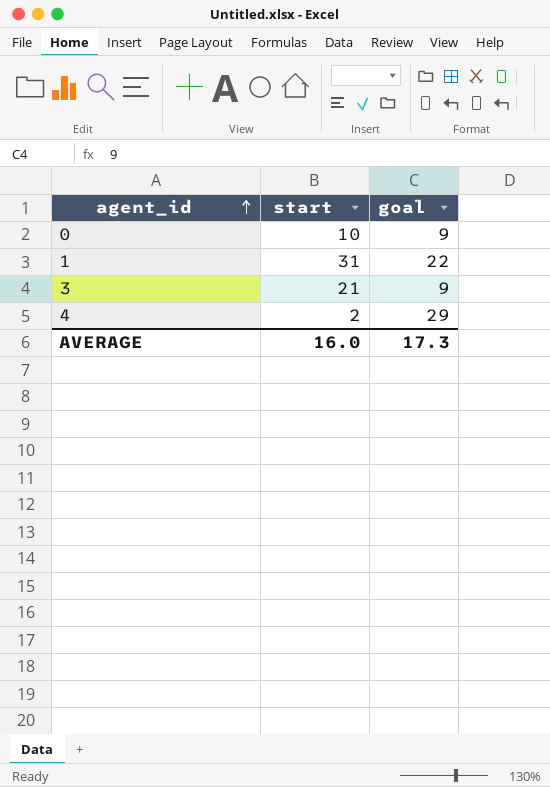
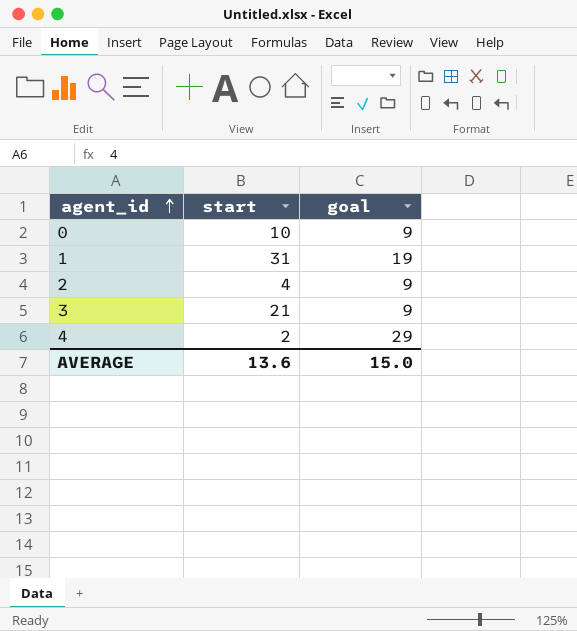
1 | goal: 22 -> 19
row 2: none -> 4 | 9
AVERAGE | start: 16.0 -> 13.6
AVERAGE | goal: 17.3 -> 15.0

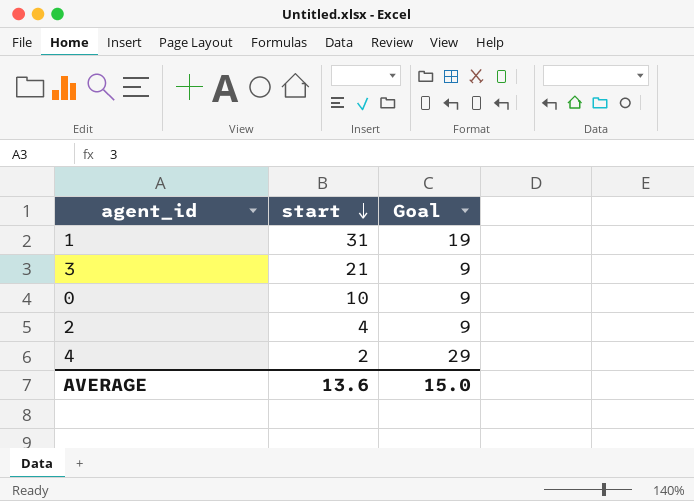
row order: agent_id ascending -> start descending
column name: goal -> Goal

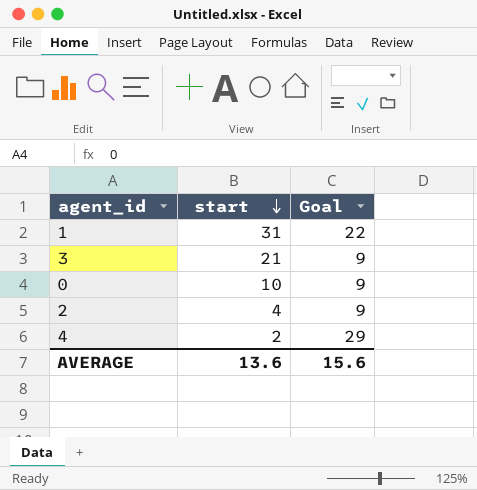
1 | Goal: 19 -> 22
AVERAGE | Goal: 15.0 -> 15.6

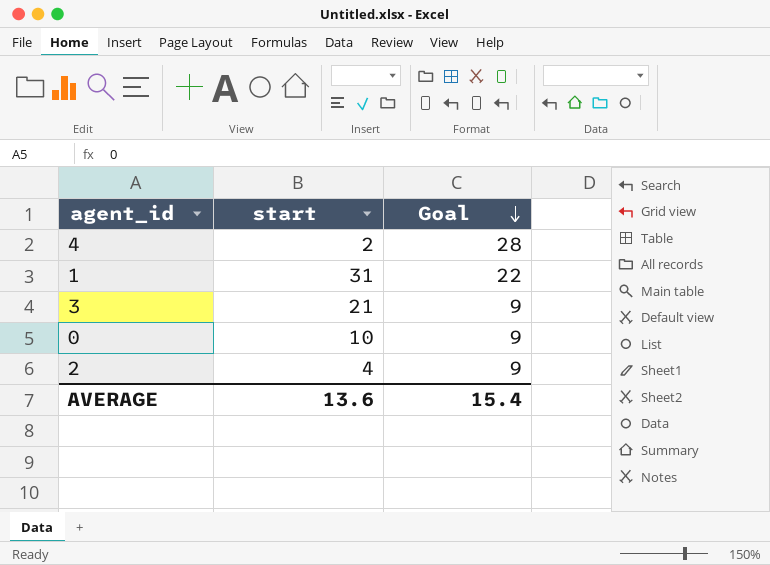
row order: start descending -> Goal descending
4 | Goal: 29 -> 28
AVERAGE | Goal: 15.6 -> 15.4

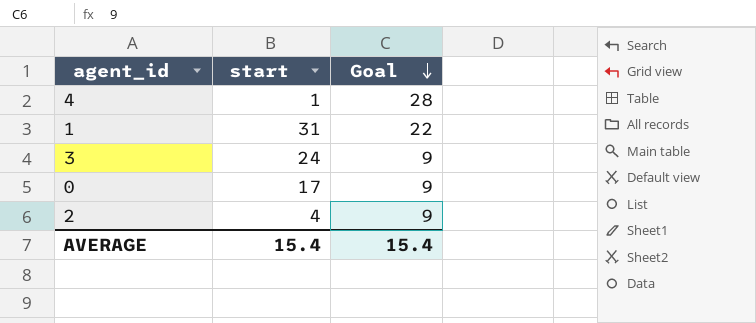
4 | start: 2 -> 1
3 | start: 21 -> 24
0 | start: 10 -> 17
AVERAGE | start: 13.6 -> 15.4

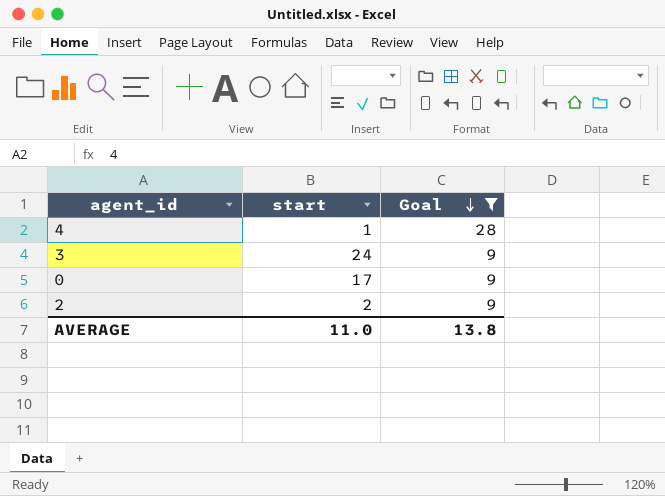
filter: none -> Goal != 22
2 | start: 4 -> 2
AVERAGE | start: 15.4 -> 11.0
AVERAGE | Goal: 15.4 -> 13.8

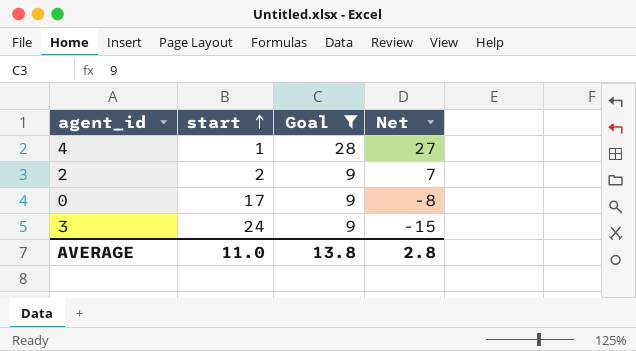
row order: Goal descending -> start ascending
column Net | formula: none -> [Goal] - [start]

